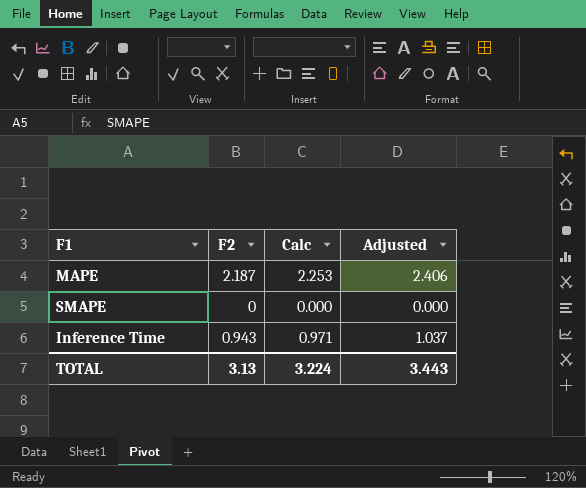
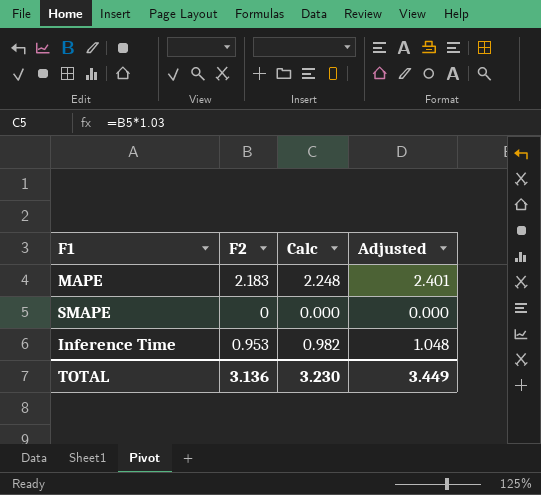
MAPE | F2: 2.187 -> 2.183
MAPE | Calc: 2.253 -> 2.248
MAPE | Adjusted: 2.406 -> 2.401
Inference Time | F2: 0.943 -> 0.953
Inference Time | Calc: 0.971 -> 0.982
Inference Time | Adjusted: 1.037 -> 1.048
TOTAL | F2: 3.13 -> 3.136
TOTAL | Calc: 3.224 -> 3.230
TOTAL | Adjusted: 3.443 -> 3.449

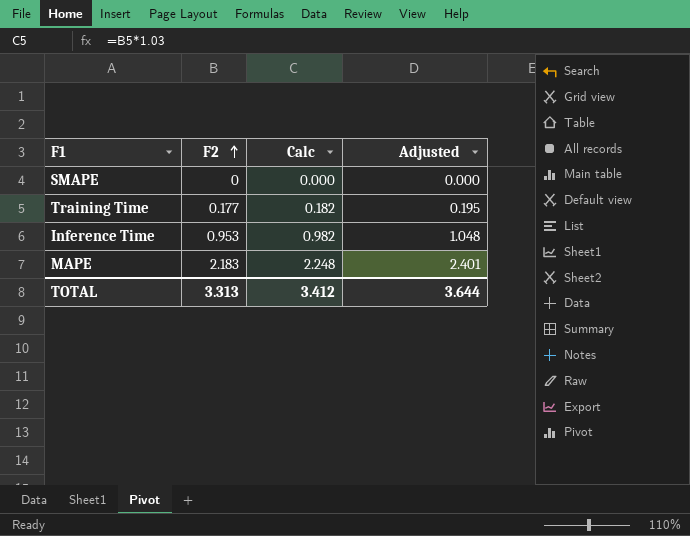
row order: none -> F2 ascending
row Training Time: none -> 0.177 | 0.182 | 0.195
TOTAL | F2: 3.136 -> 3.313
TOTAL | Calc: 3.230 -> 3.412
TOTAL | Adjusted: 3.449 -> 3.644

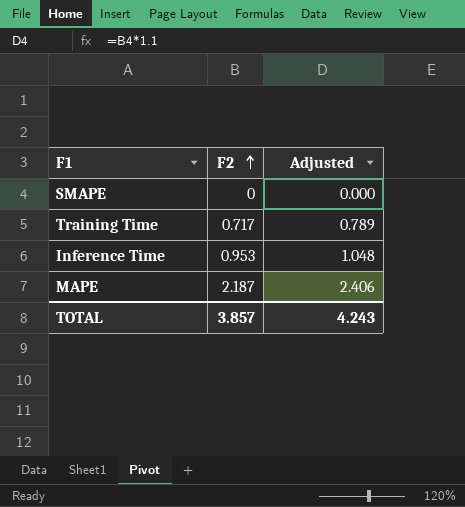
column Calc | formula: [F2] * 1.03 -> none
Training Time | F2: 0.177 -> 0.717
Training Time | Adjusted: 0.195 -> 0.789
MAPE | F2: 2.183 -> 2.187
MAPE | Adjusted: 2.401 -> 2.406
TOTAL | F2: 3.313 -> 3.857
TOTAL | Adjusted: 3.644 -> 4.243

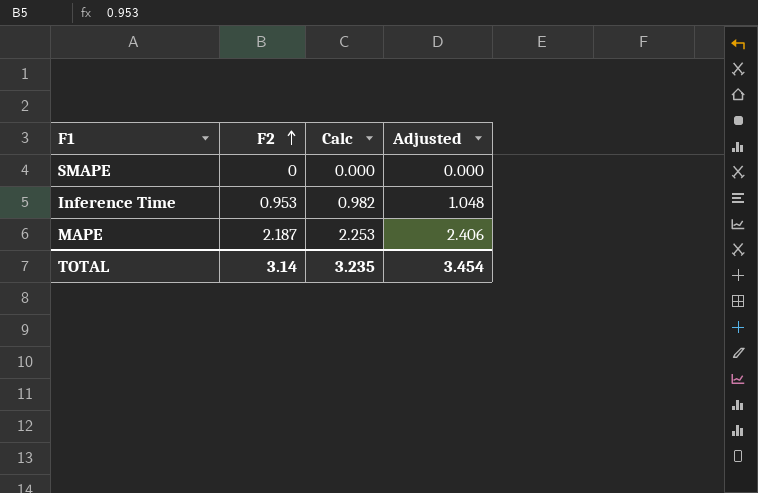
column Calc | formula: none -> [F2] * 1.03
row Training Time: 0.717 | 0.789 -> none
TOTAL | F2: 3.857 -> 3.14
TOTAL | Adjusted: 4.243 -> 3.454

